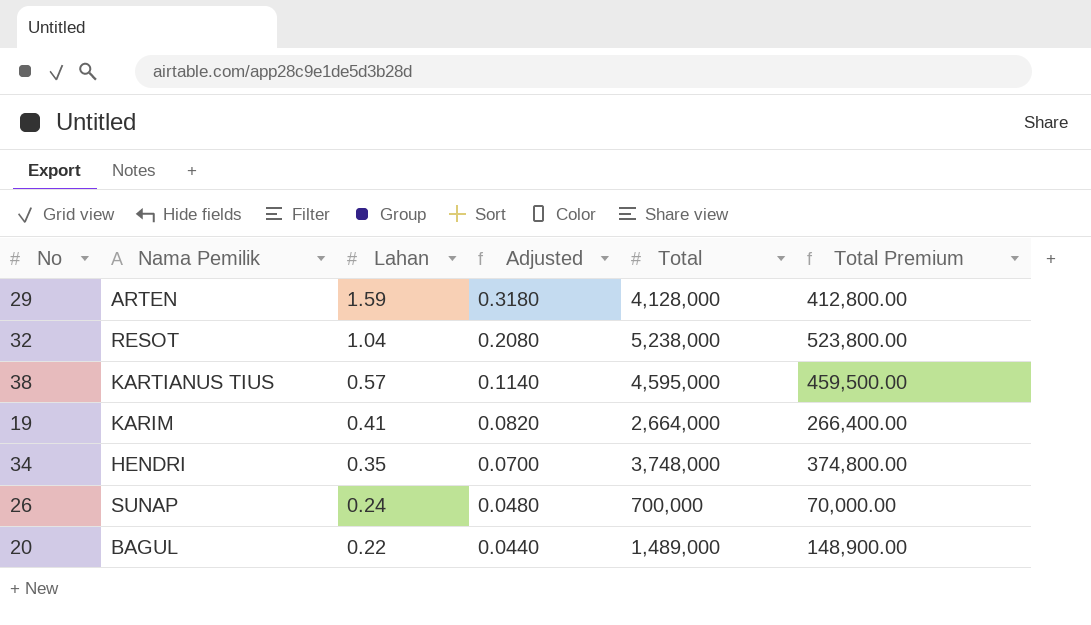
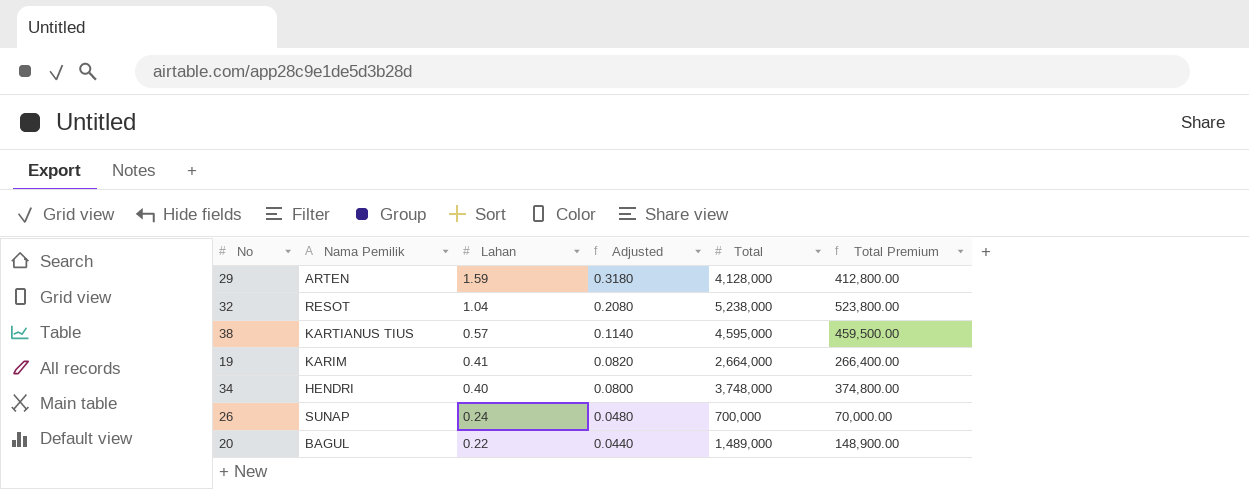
34 | Lahan: 0.35 -> 0.40
34 | Adjusted: 0.0700 -> 0.0800

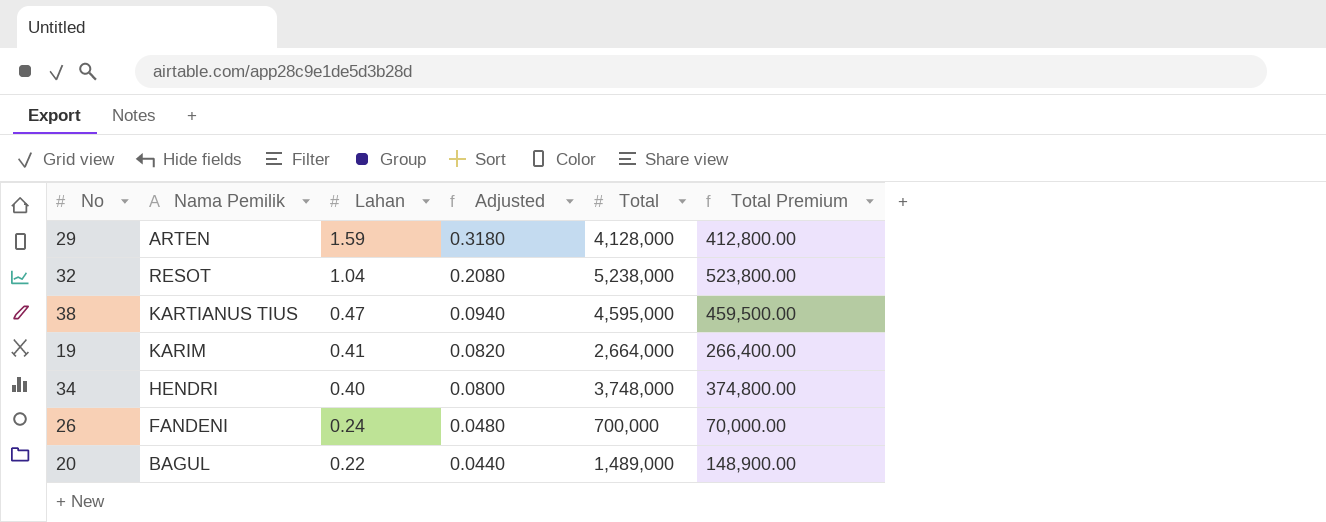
38 | Lahan: 0.57 -> 0.47
38 | Adjusted: 0.1140 -> 0.0940
26 | Nama Pemilik: SUNAP -> FANDENI

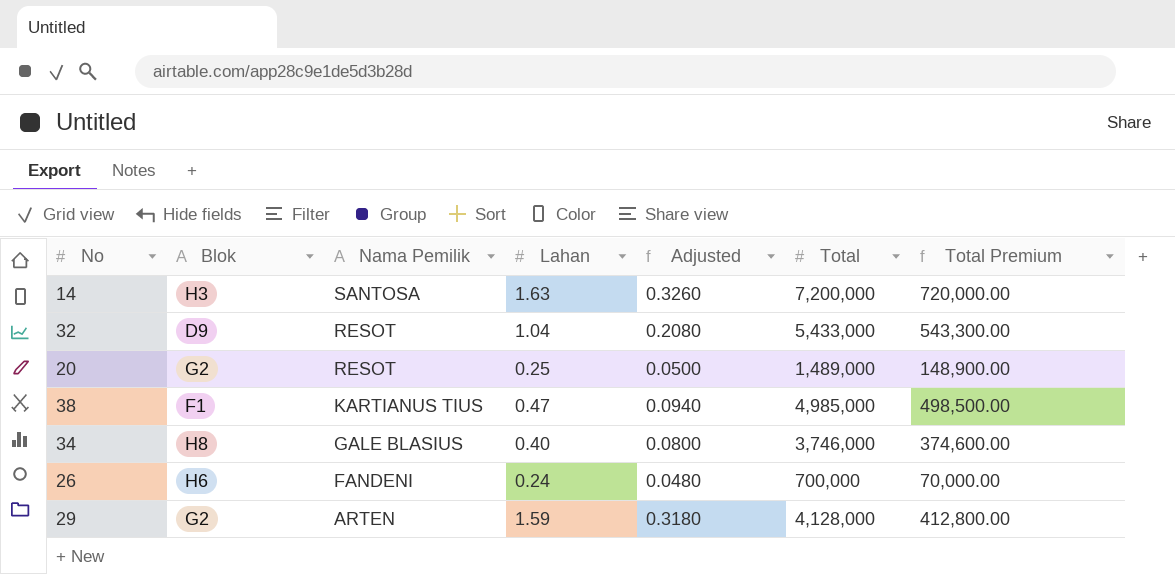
row order: Lahan descending -> Nama Pemilik descending
column Blok | position: none -> 2
row 19: KARIM | 0.41 | 0.0820 | 2,664,000 | 266,400.00 -> none
row 14: none -> H3 | SANTOSA | 1.63 | 0.3260 | 7,200,000 | 720,000.00
32 | Total: 5,238,000 -> 5,433,000
32 | Total Premium: 523,800.00 -> 543,300.00
20 | Nama Pemilik: BAGUL -> RESOT
20 | Lahan: 0.22 -> 0.25
20 | Adjusted: 0.0440 -> 0.0500
38 | Total: 4,595,000 -> 4,985,000
38 | Total Premium: 459,500.00 -> 498,500.00
34 | Nama Pemilik: HENDRI -> GALE BLASIUS
34 | Total: 3,748,000 -> 3,746,000
34 | Total Premium: 374,800.00 -> 374,600.00

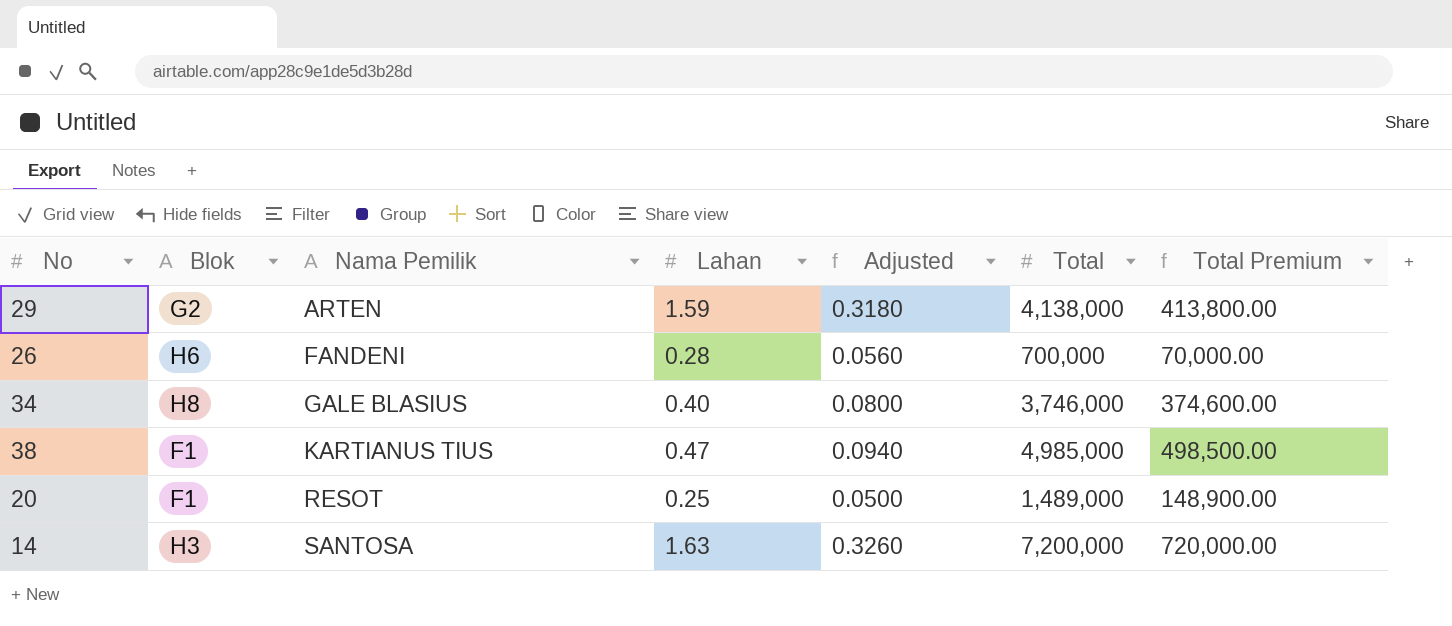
row order: Nama Pemilik descending -> Nama Pemilik ascending
row 32: D9 | RESOT | 1.04 | 0.2080 | 5,433,000 | 543,300.00 -> none
29 | Total: 4,128,000 -> 4,138,000
29 | Total Premium: 412,800.00 -> 413,800.00
26 | Lahan: 0.24 -> 0.28
26 | Adjusted: 0.0480 -> 0.0560
20 | Blok: G2 -> F1

